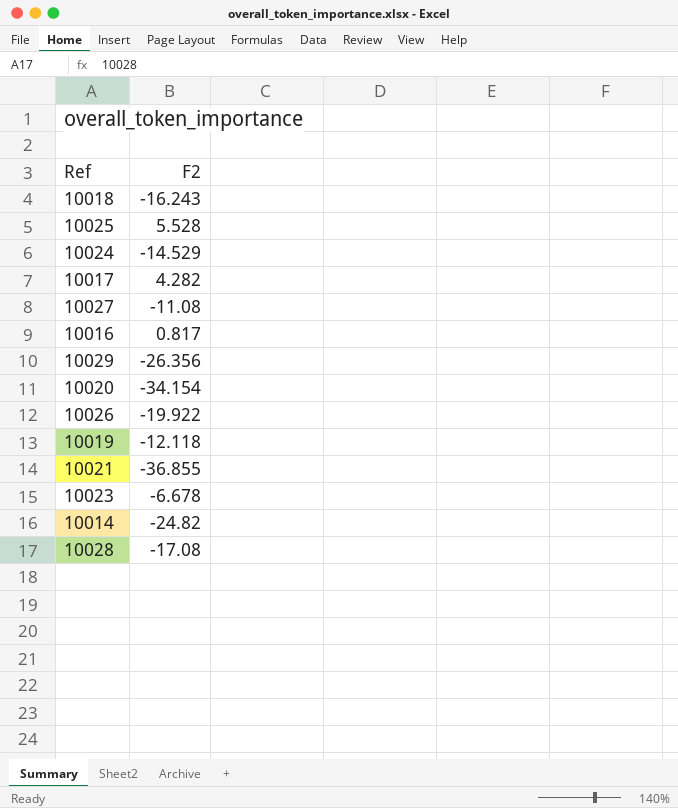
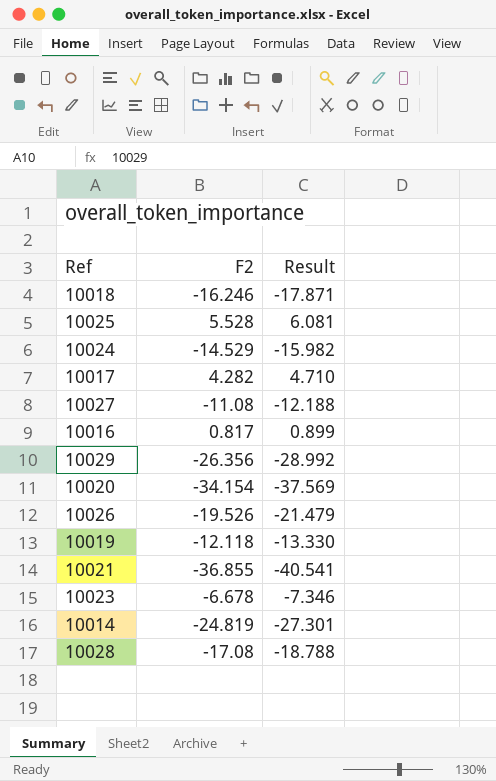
column Result | formula: none -> [F2] * 1.1
10018 | F2: -16.243 -> -16.246
10026 | F2: -19.922 -> -19.526
10014 | F2: -24.82 -> -24.819

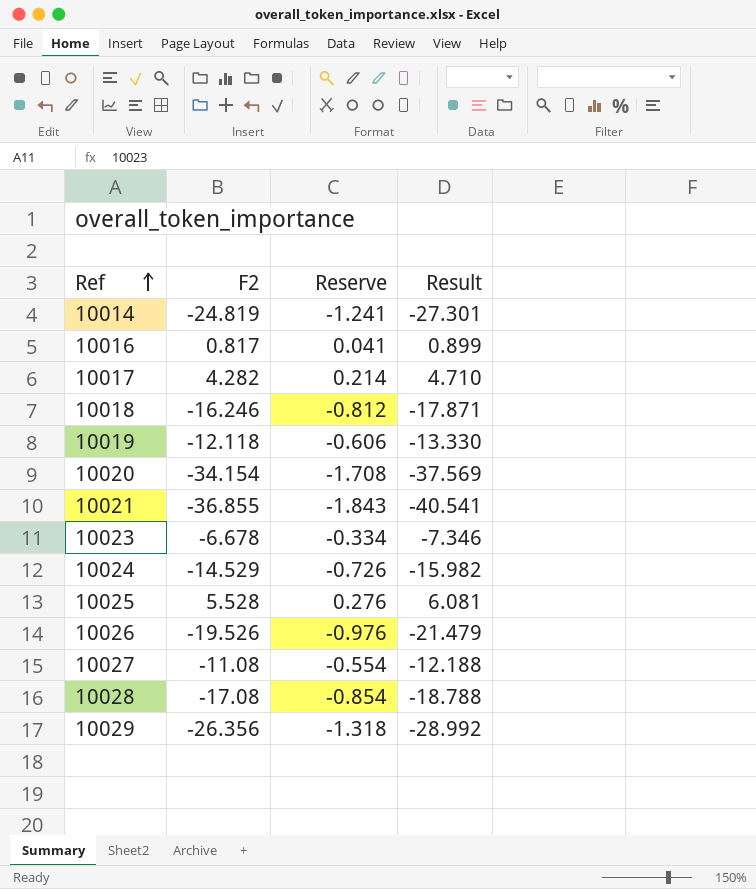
row order: none -> Ref ascending
column Reserve | formula: none -> [F2] * 0.05

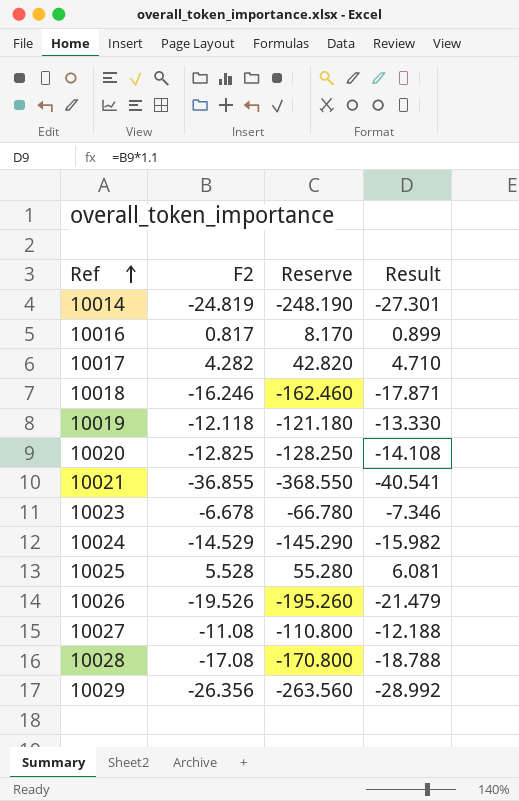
column Reserve | formula: [F2] * 0.05 -> [F2] * 10
10020 | F2: -34.154 -> -12.825
10020 | Result: -37.569 -> -14.108

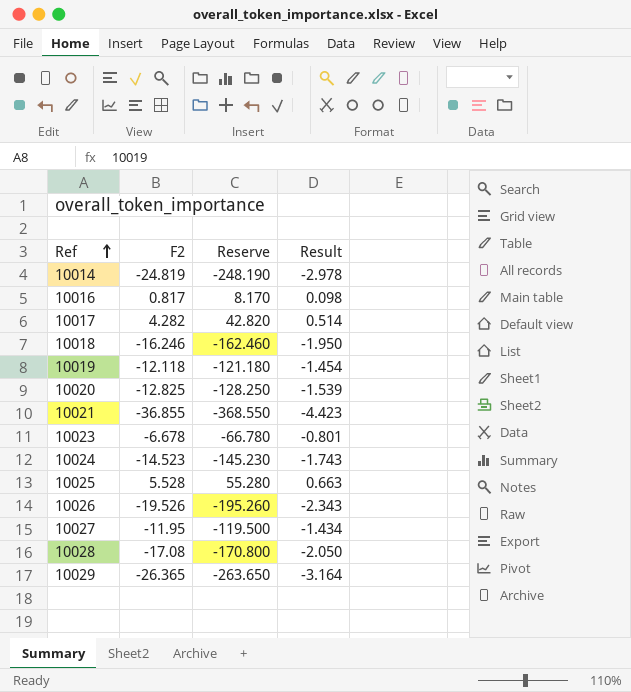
column Result | formula: [F2] * 1.1 -> [F2] * 0.12
10024 | F2: -14.529 -> -14.523
10024 | Reserve: -145.290 -> -145.230
10027 | F2: -11.08 -> -11.95
10027 | Reserve: -110.800 -> -119.500
10029 | F2: -26.356 -> -26.365
10029 | Reserve: -263.560 -> -263.650

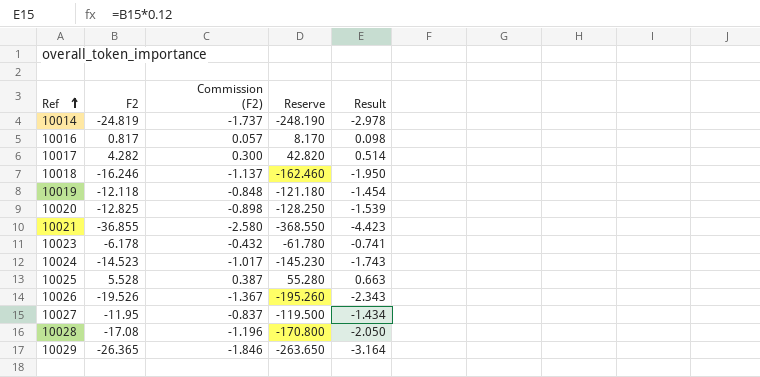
column Commission (F2) | formula: none -> [F2] * 0.07
10023 | F2: -6.678 -> -6.178
10023 | Reserve: -66.780 -> -61.780
10023 | Result: -0.801 -> -0.741

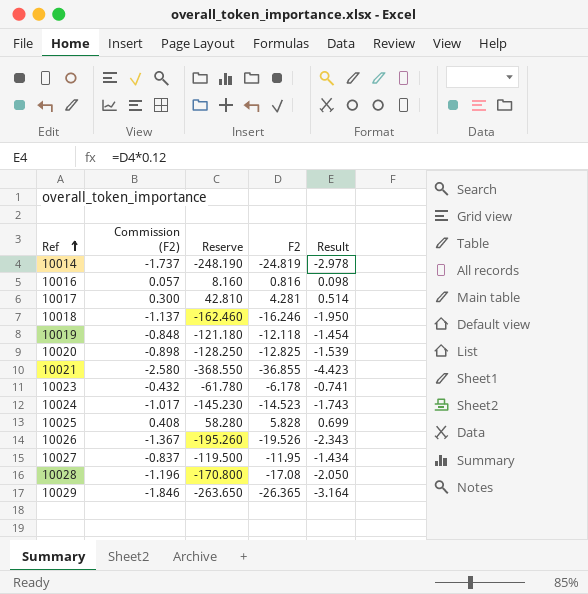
column F2 | position: 2 -> 4
10016 | Reserve: 8.170 -> 8.160
10016 | F2: 0.817 -> 0.816
10017 | Reserve: 42.820 -> 42.810
10017 | F2: 4.282 -> 4.281
10025 | Commission (F2): 0.387 -> 0.408
10025 | Reserve: 55.280 -> 58.280
10025 | F2: 5.528 -> 5.828
10025 | Result: 0.663 -> 0.699

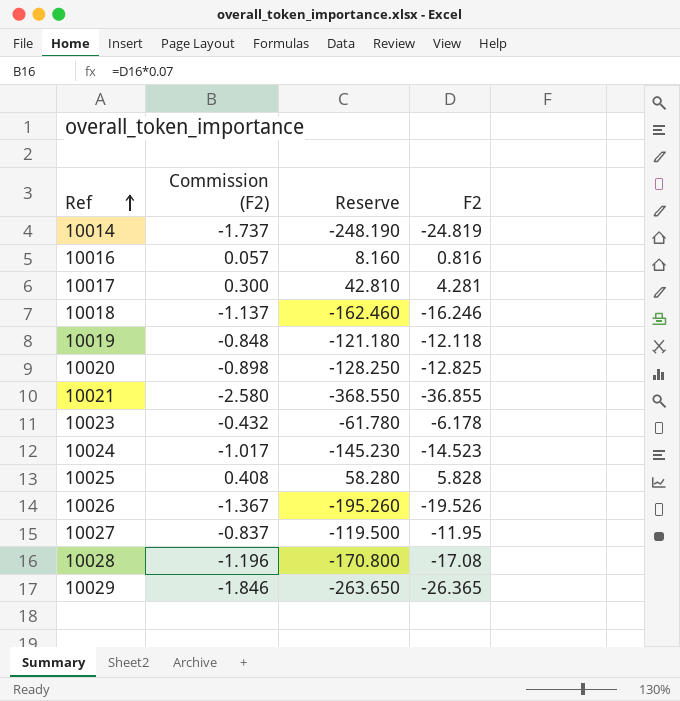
column Result | formula: [F2] * 0.12 -> none

